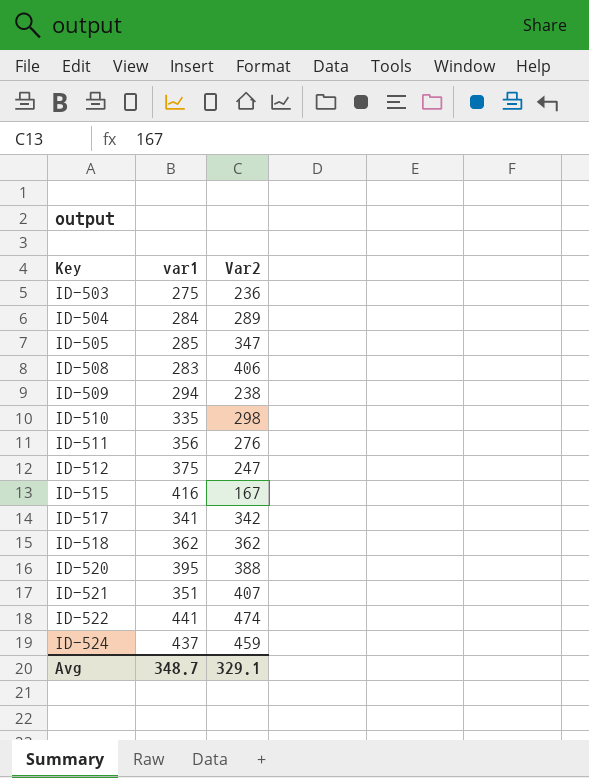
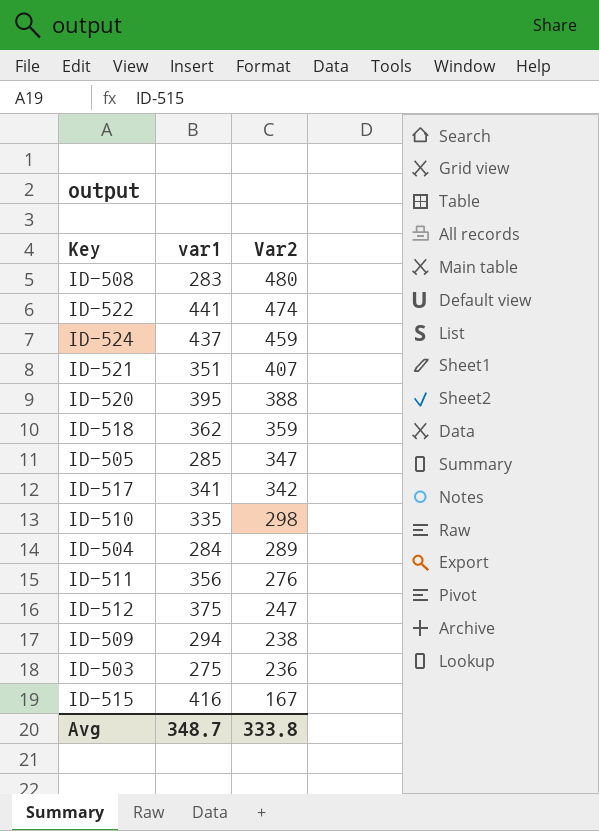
row order: Key ascending -> Var2 descending
ID-508 | Var2: 406 -> 480
ID-518 | Var2: 362 -> 359
Avg | Var2: 329.1 -> 333.8

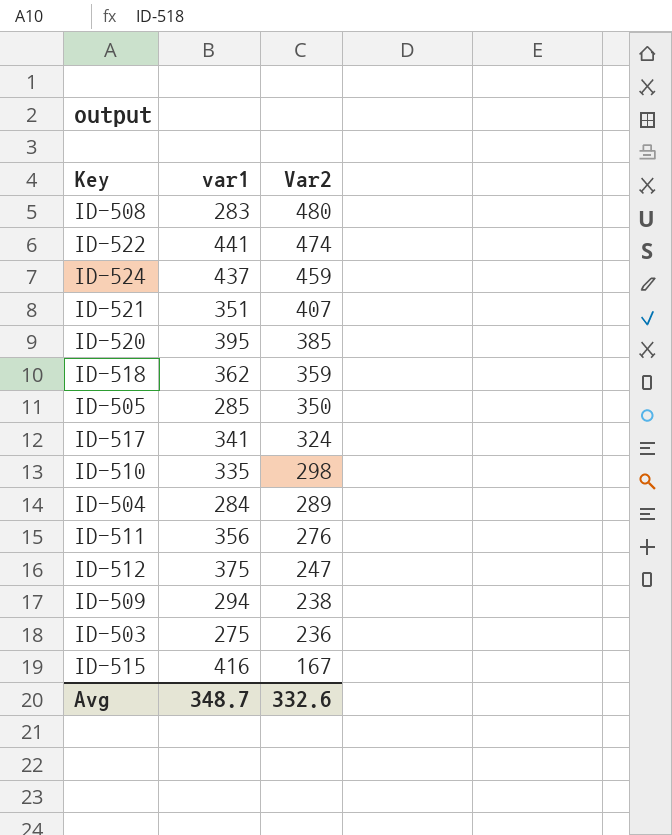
ID-520 | Var2: 388 -> 385
ID-505 | Var2: 347 -> 350
ID-517 | Var2: 342 -> 324
Avg | Var2: 333.8 -> 332.6

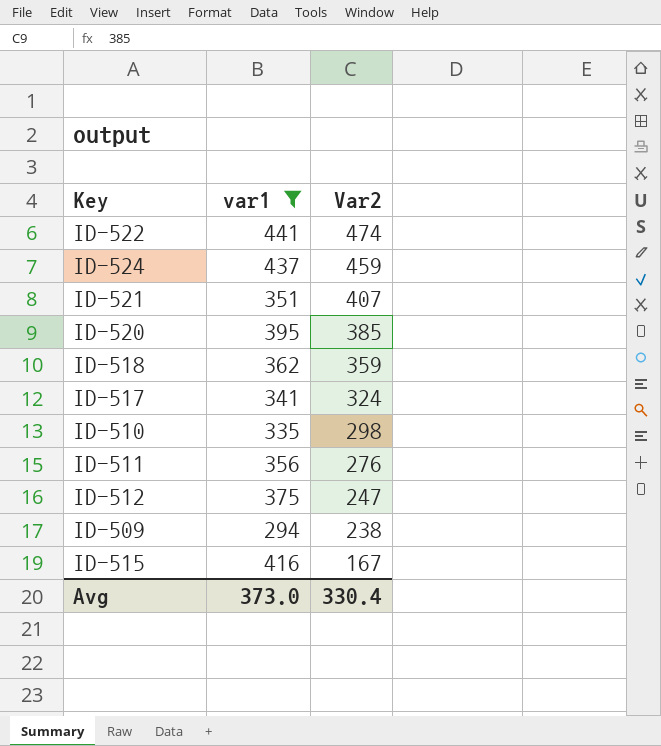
filter: none -> var1 >= 294
Avg | var1: 348.7 -> 373.0
Avg | Var2: 332.6 -> 330.4

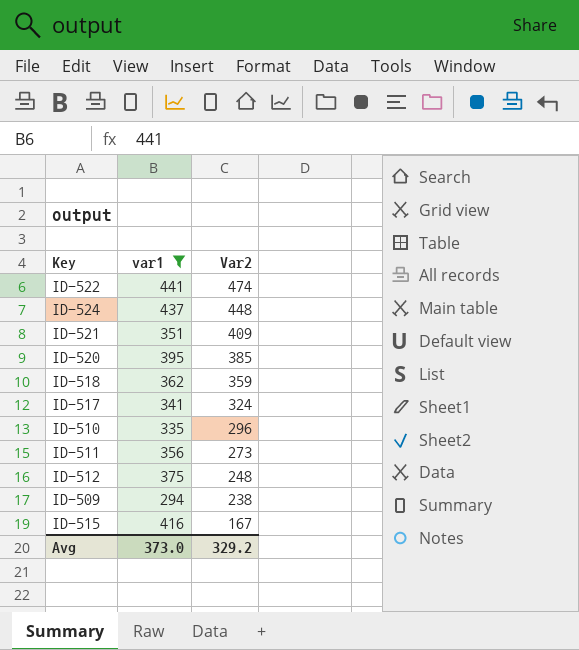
ID-524 | Var2: 459 -> 448
ID-521 | Var2: 407 -> 409
ID-510 | Var2: 298 -> 296
ID-511 | Var2: 276 -> 273
ID-512 | Var2: 247 -> 248
Avg | Var2: 330.4 -> 329.2

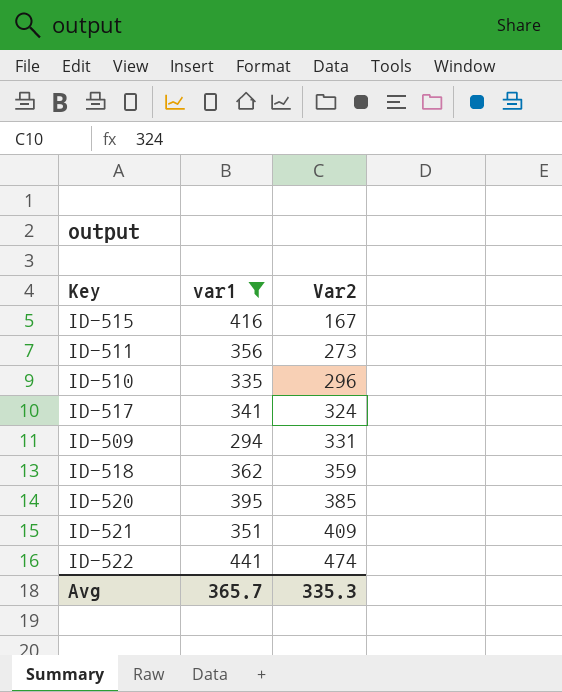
row order: Var2 descending -> Var2 ascending
row ID-524: 437 | 448 -> none
row ID-512: 375 | 248 -> none
ID-509 | Var2: 238 -> 331
Avg | var1: 373.0 -> 365.7
Avg | Var2: 329.2 -> 335.3

